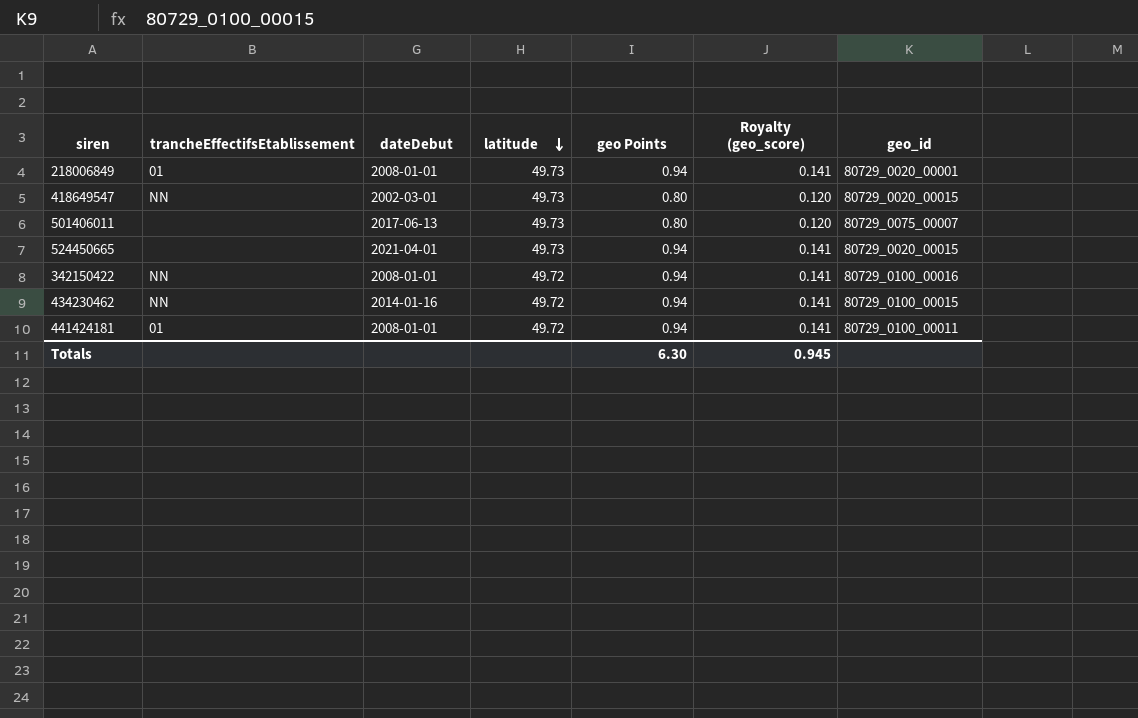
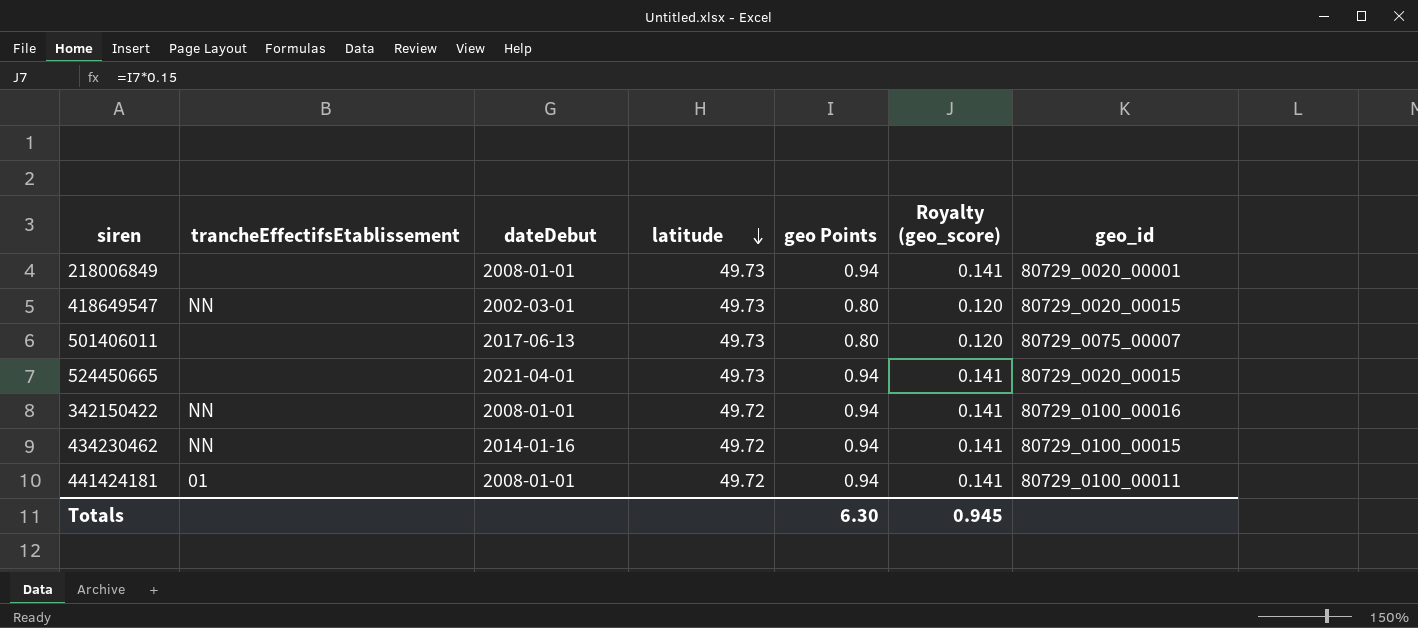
218006849 | trancheEffectifsEtablissement: 01 -> none

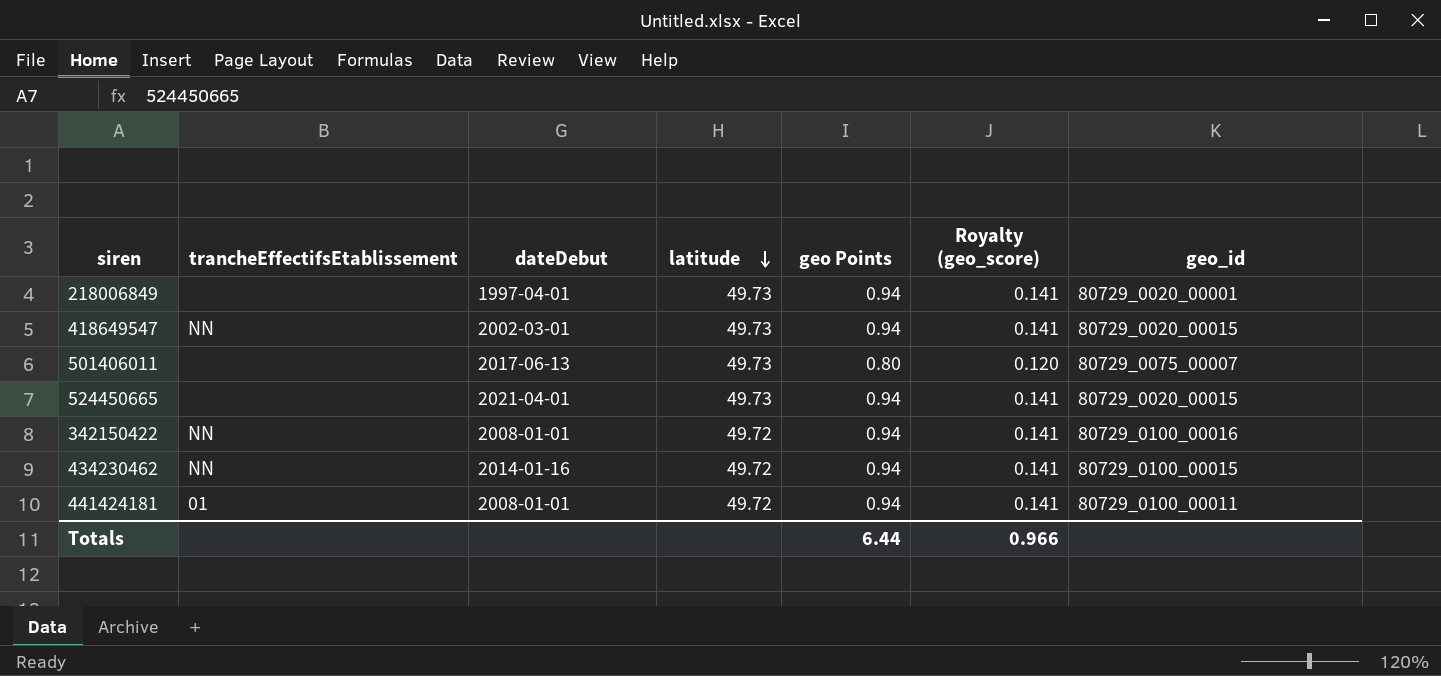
218006849 | dateDebut: 2008-01-01 -> 1997-04-01
418649547 | geo Points: 0.80 -> 0.94
418649547 | Royalty (geo_score): 0.120 -> 0.141
Totals | geo Points: 6.30 -> 6.44
Totals | Royalty (geo_score): 0.945 -> 0.966

